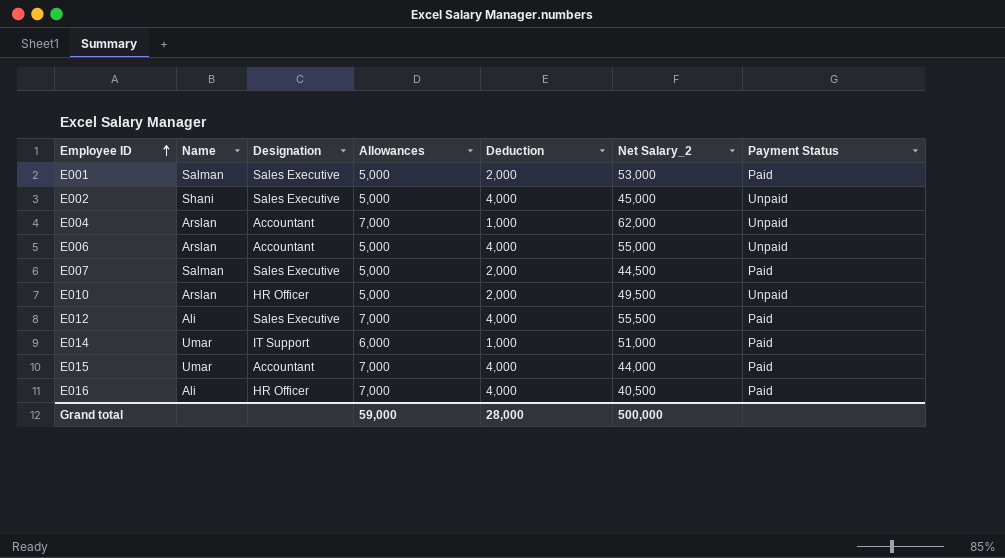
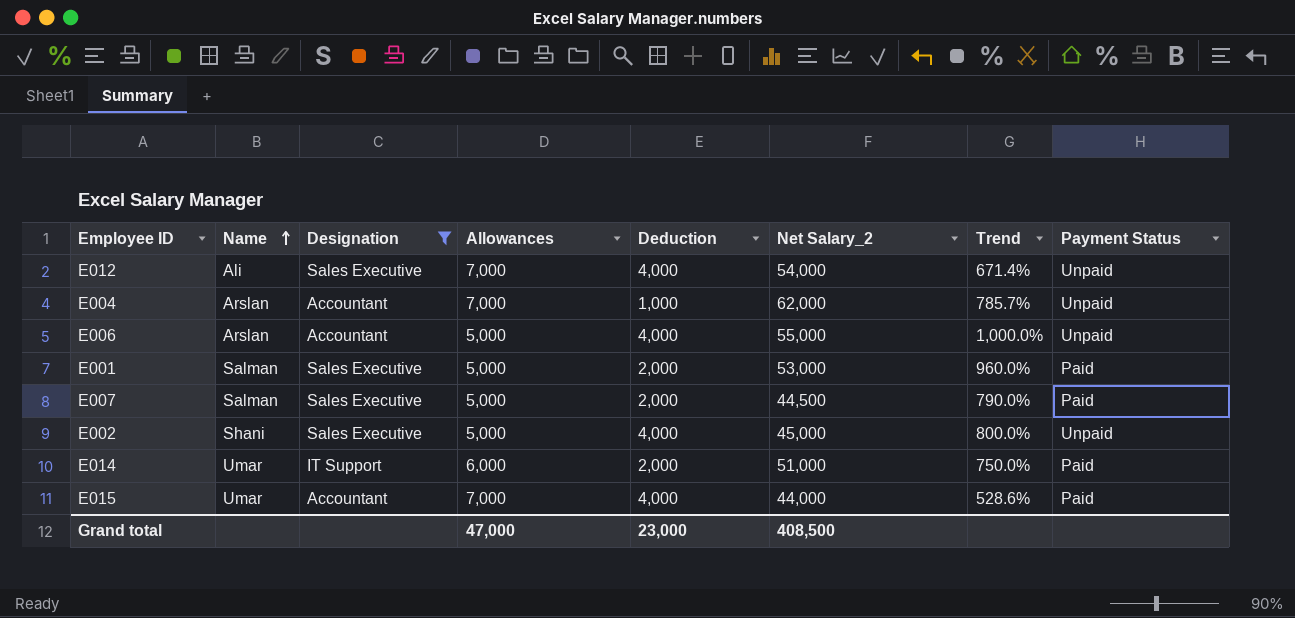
filter: none -> Designation != HR Officer
row order: Employee ID ascending -> Name ascending
column Trend | formula: none -> ([Net Salary_2] - [Allowances]) / [Allowances]
E012 | Net Salary_2: 55,500 -> 54,000
E012 | Payment Status: Paid -> Unpaid
E014 | Deduction: 1,000 -> 2,000
Grand total | Allowances: 59,000 -> 47,000
Grand total | Deduction: 28,000 -> 23,000
Grand total | Net Salary_2: 500,000 -> 408,500

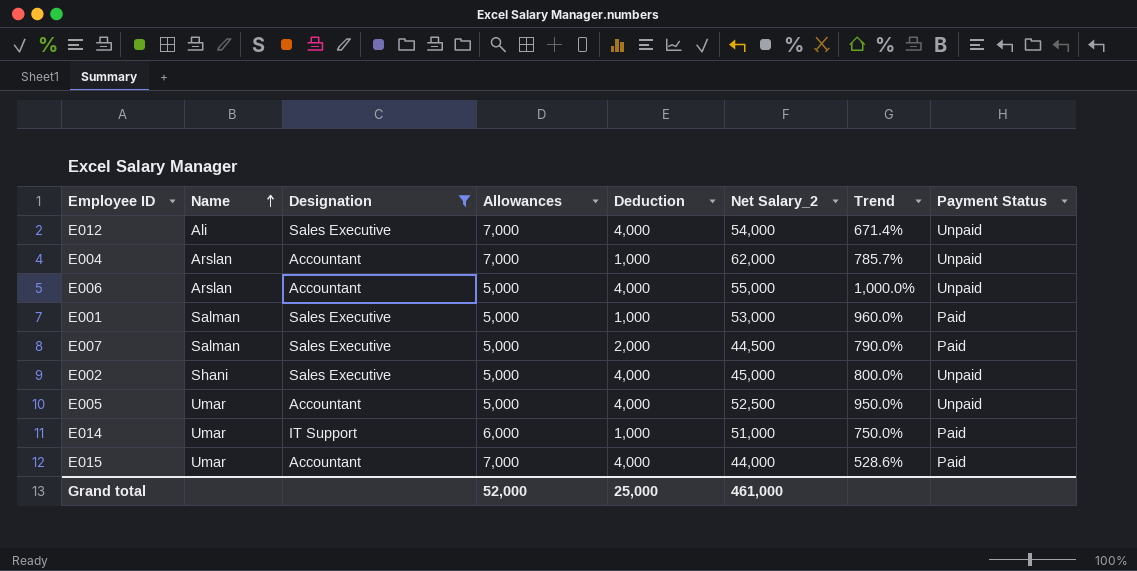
E001 | Deduction: 2,000 -> 1,000
row E005: none -> Umar | Accountant | 5,000 | 4,000 | 52,500 | 950.0% | Unpaid
E014 | Deduction: 2,000 -> 1,000
Grand total | Allowances: 47,000 -> 52,000
Grand total | Deduction: 23,000 -> 25,000
Grand total | Net Salary_2: 408,500 -> 461,000

